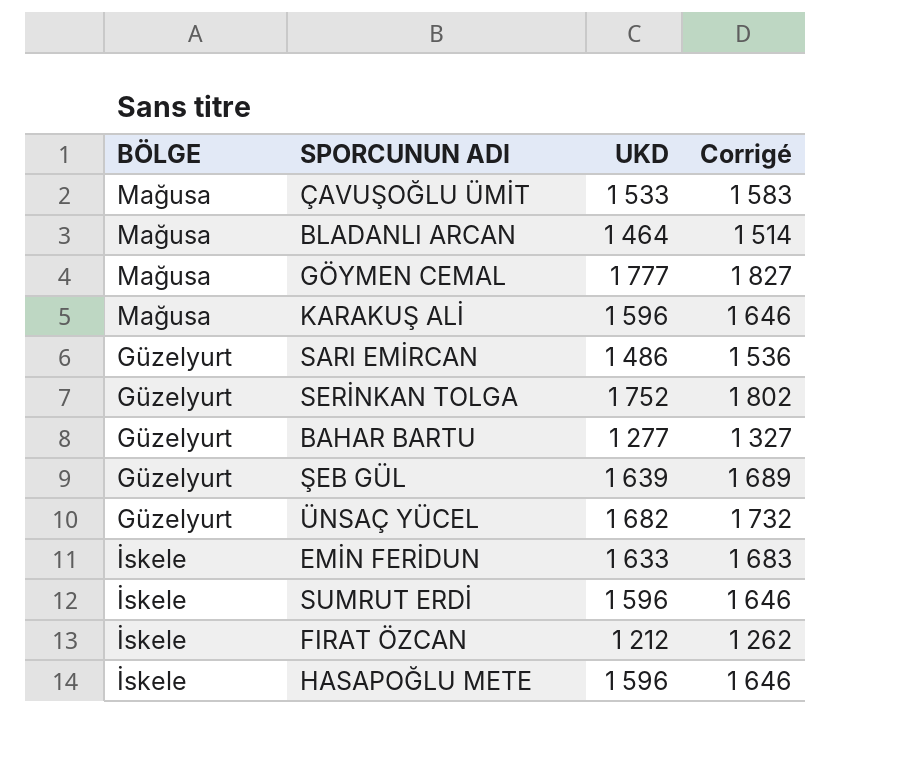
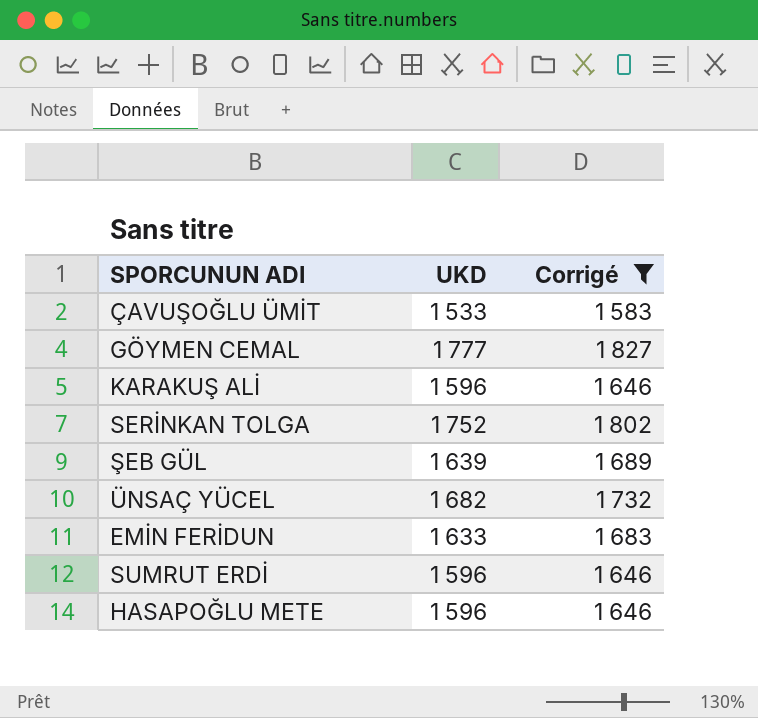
filter: none -> Corrigé >= 1 583
column BÖLGE | position: 1 -> none

